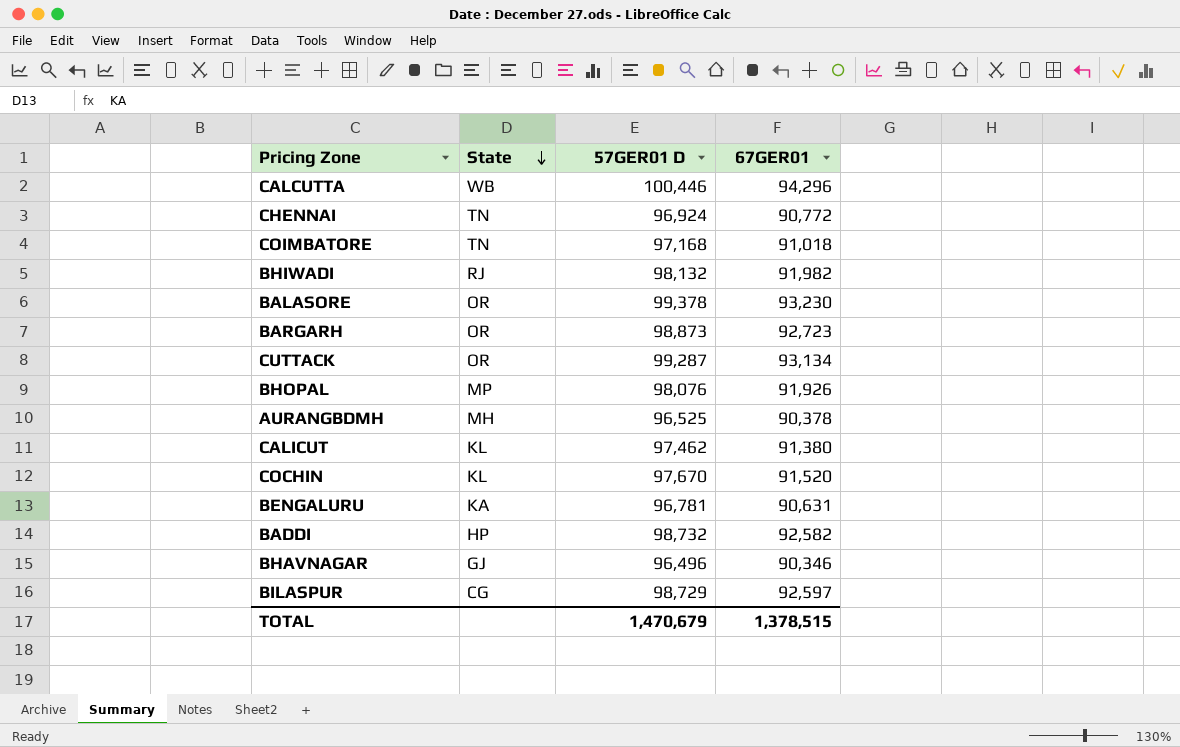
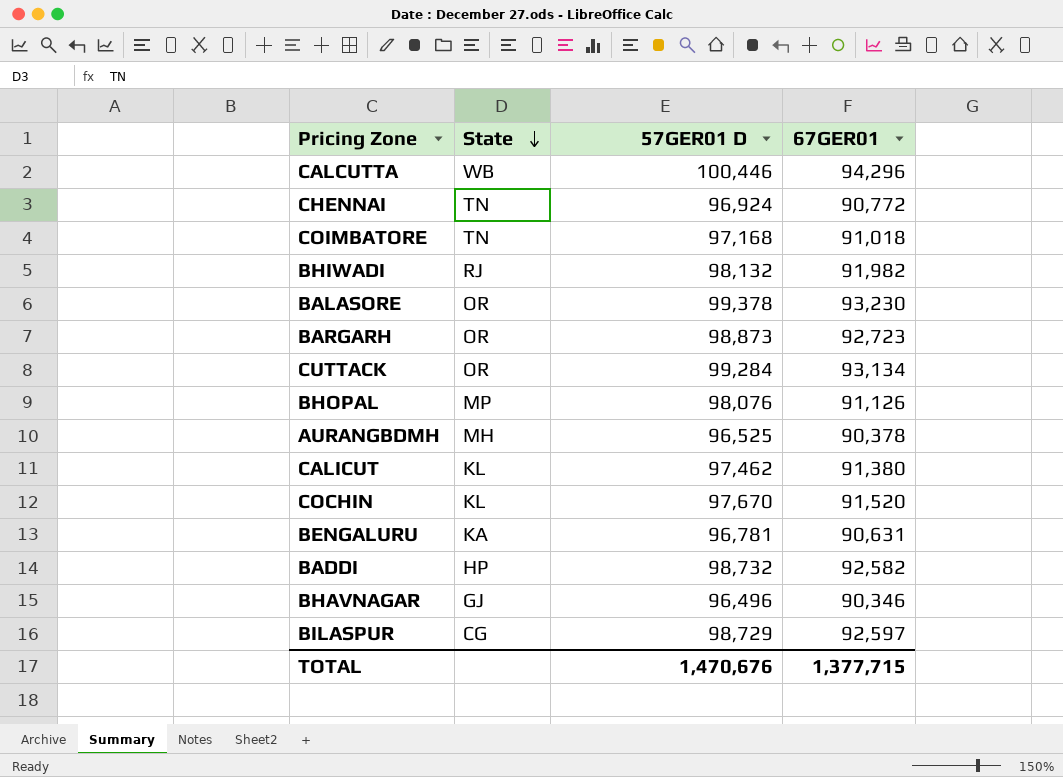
CUTTACK | 57GER01 D: 99,287 -> 99,284
BHOPAL | 67GER01: 91,926 -> 91,126
TOTAL | 57GER01 D: 1,470,679 -> 1,470,676
TOTAL | 67GER01: 1,378,515 -> 1,377,715

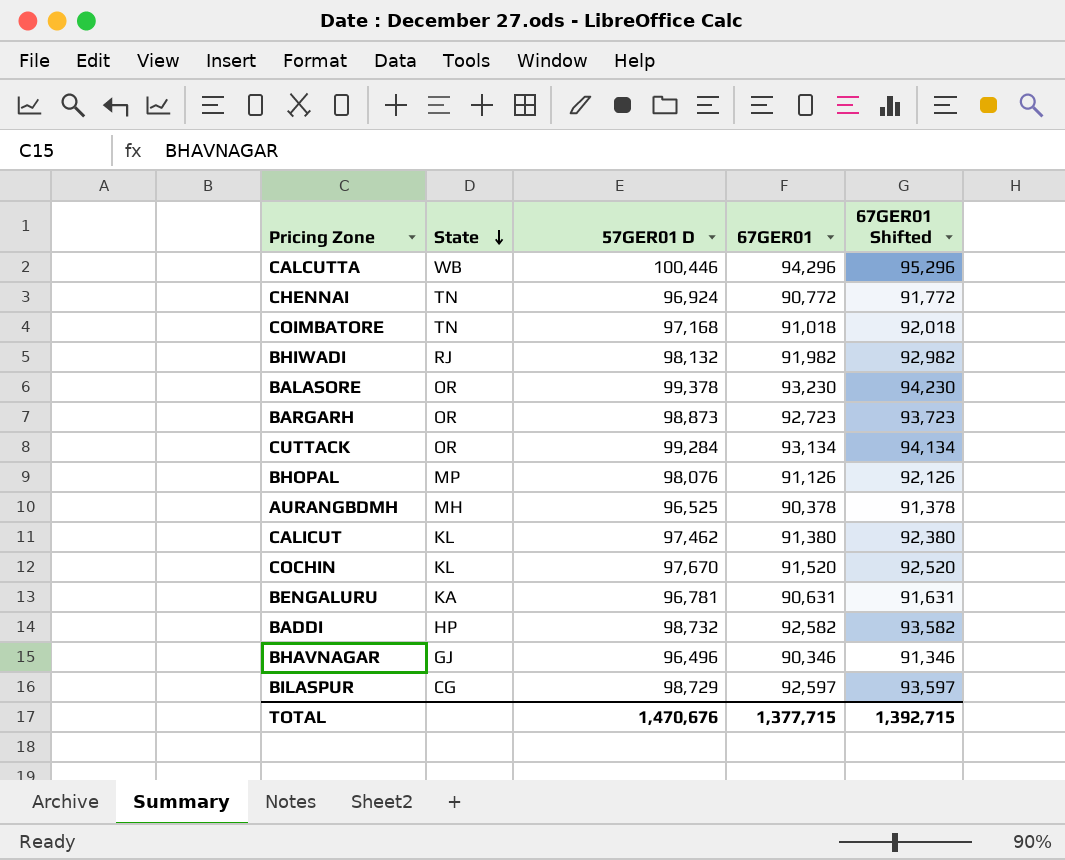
column 67GER01 Shifted | formula: none -> [67GER01] + 1000

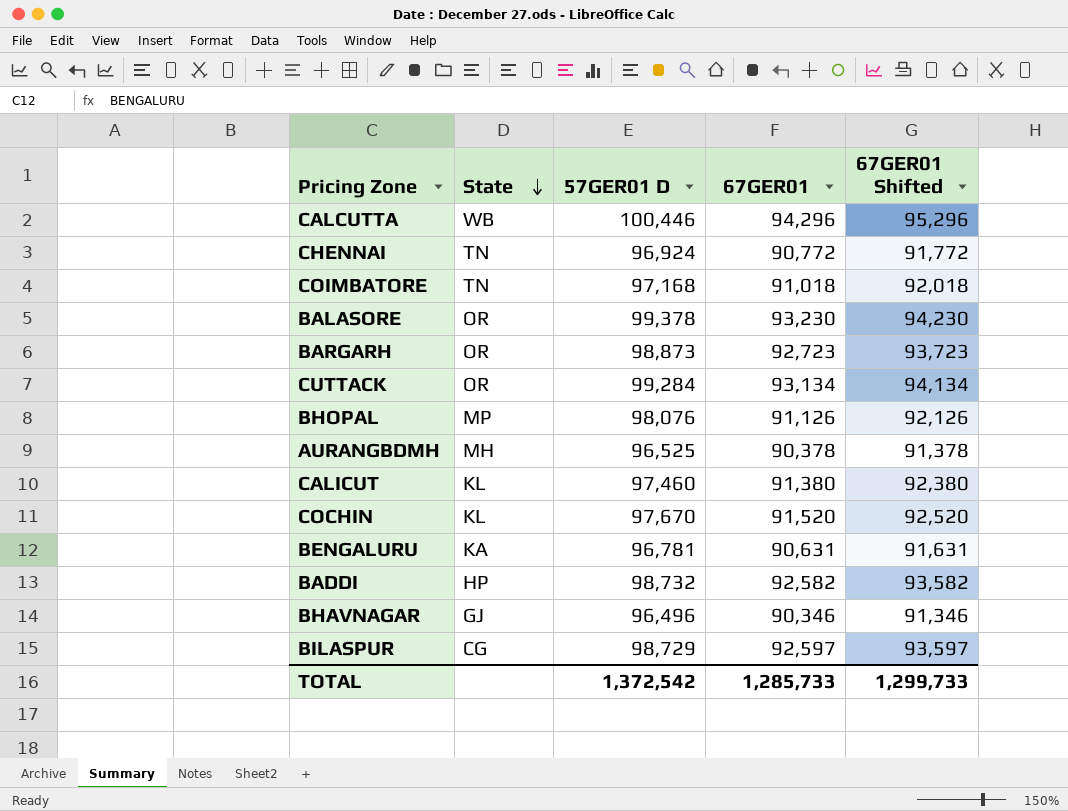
row BHIWADI: RJ | 98,132 | 91,982 | 92,982 -> none
CALICUT | 57GER01 D: 97,462 -> 97,460
TOTAL | 57GER01 D: 1,470,676 -> 1,372,542
TOTAL | 67GER01: 1,377,715 -> 1,285,733
TOTAL | 67GER01 Shifted: 1,392,715 -> 1,299,733

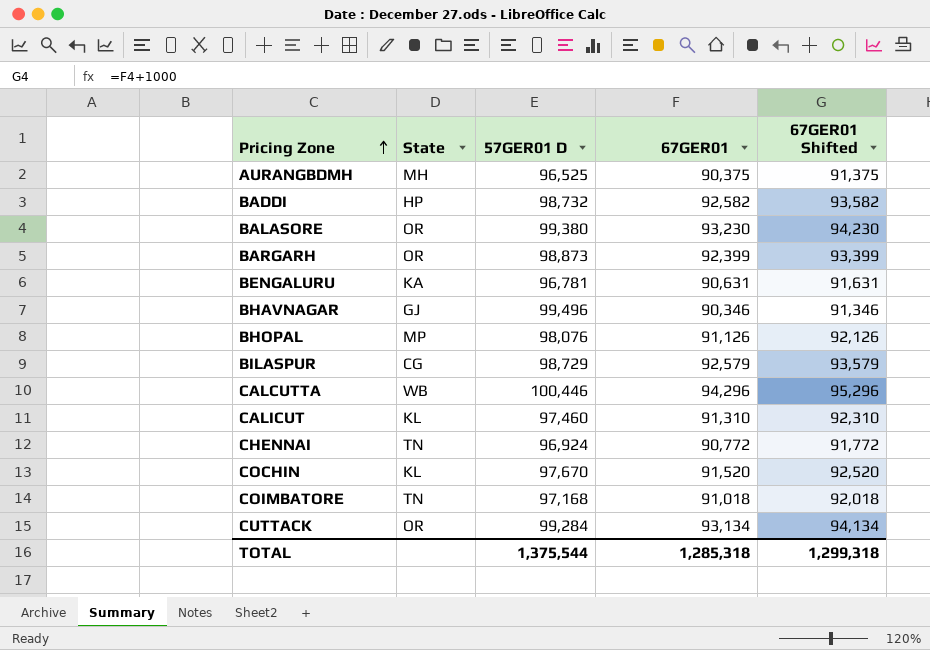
row order: State descending -> Pricing Zone ascending
AURANGBDMH | 67GER01: 90,378 -> 90,375
AURANGBDMH | 67GER01 Shifted: 91,378 -> 91,375
BALASORE | 57GER01 D: 99,378 -> 99,380
BARGARH | 67GER01: 92,723 -> 92,399
BARGARH | 67GER01 Shifted: 93,723 -> 93,399
BHAVNAGAR | 57GER01 D: 96,496 -> 99,496
BILASPUR | 67GER01: 92,597 -> 92,579
BILASPUR | 67GER01 Shifted: 93,597 -> 93,579
CALICUT | 67GER01: 91,380 -> 91,310
CALICUT | 67GER01 Shifted: 92,380 -> 92,310
TOTAL | 57GER01 D: 1,372,542 -> 1,375,544
TOTAL | 67GER01: 1,285,733 -> 1,285,318
TOTAL | 67GER01 Shifted: 1,299,733 -> 1,299,318

